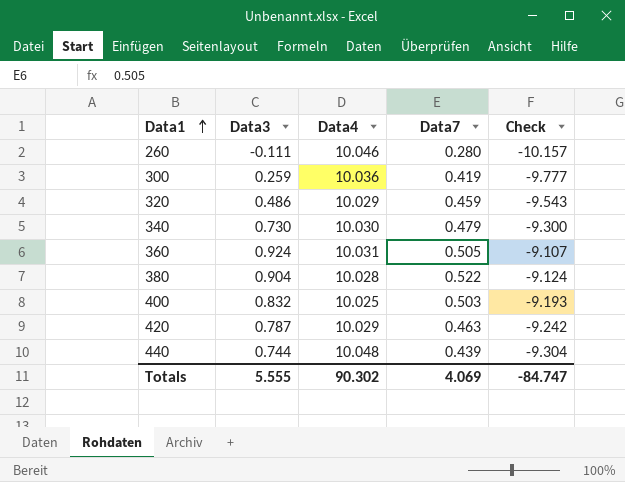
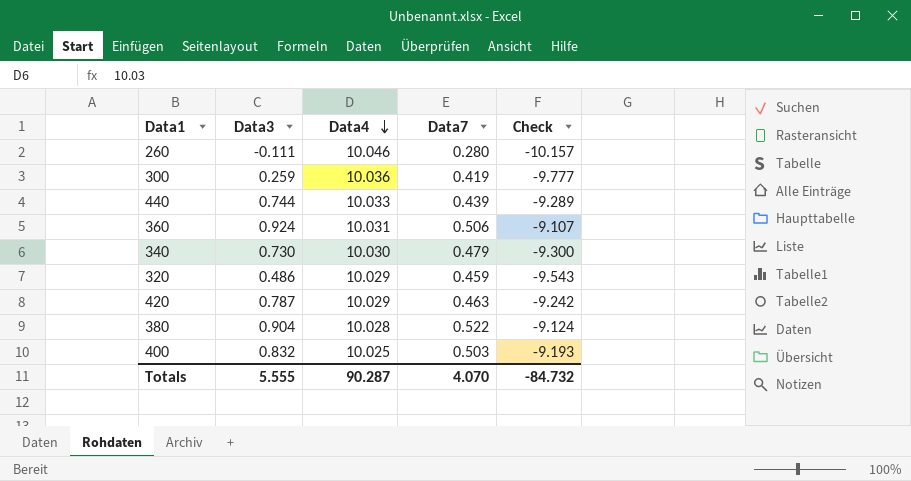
row order: Data1 ascending -> Data4 descending
440 | Data4: 10.048 -> 10.033
440 | Check: -9.304 -> -9.289
360 | Data7: 0.505 -> 0.506
Totals | Data4: 90.302 -> 90.287
Totals | Data7: 4.069 -> 4.070
Totals | Check: -84.747 -> -84.732

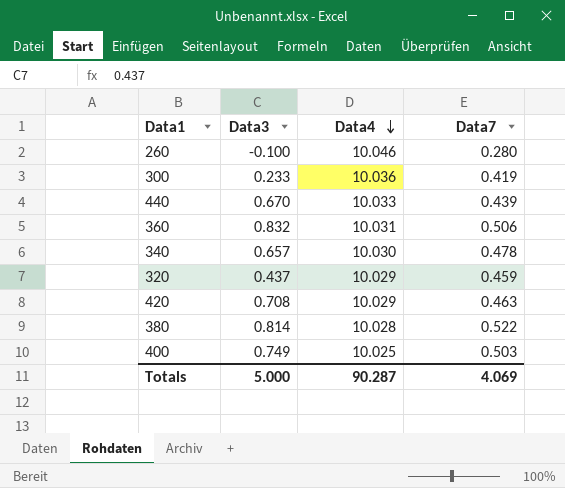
column Check | formula: [Data3] - [Data4] -> none
260 | Data3: -0.111 -> -0.100
300 | Data3: 0.259 -> 0.233
440 | Data3: 0.744 -> 0.670
360 | Data3: 0.924 -> 0.832
340 | Data3: 0.730 -> 0.657
340 | Data7: 0.479 -> 0.478
320 | Data3: 0.486 -> 0.437
420 | Data3: 0.787 -> 0.708
380 | Data3: 0.904 -> 0.814
400 | Data3: 0.832 -> 0.749
Totals | Data3: 5.555 -> 5.000
Totals | Data7: 4.070 -> 4.069

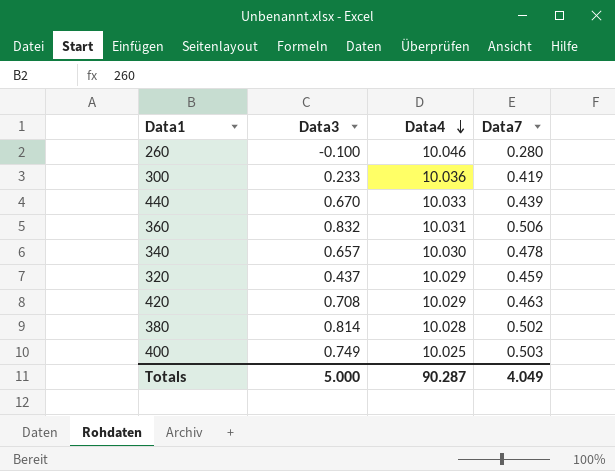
380 | Data7: 0.522 -> 0.502
Totals | Data7: 4.069 -> 4.049

